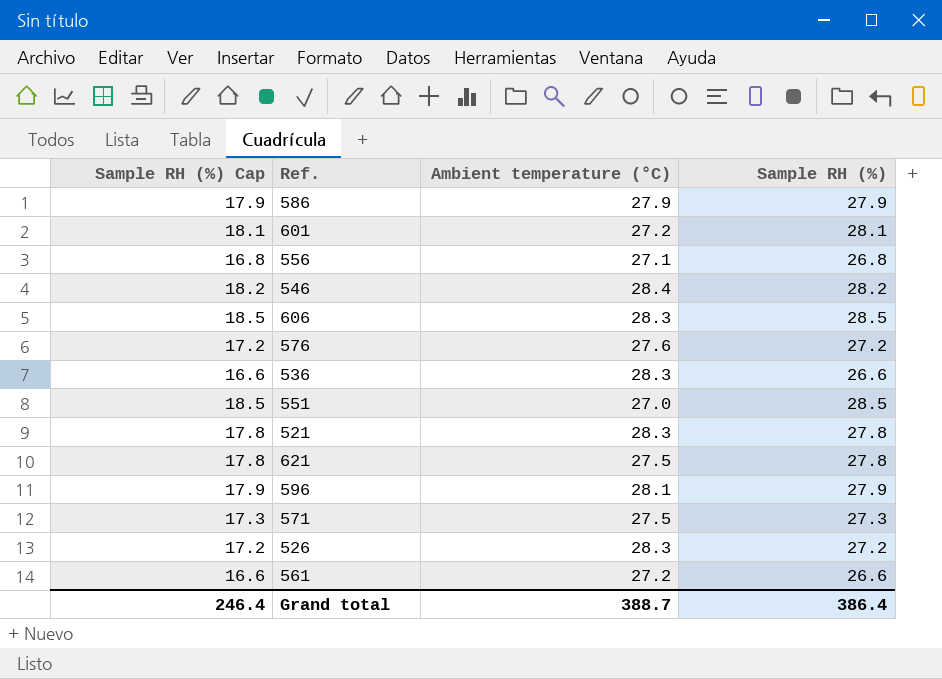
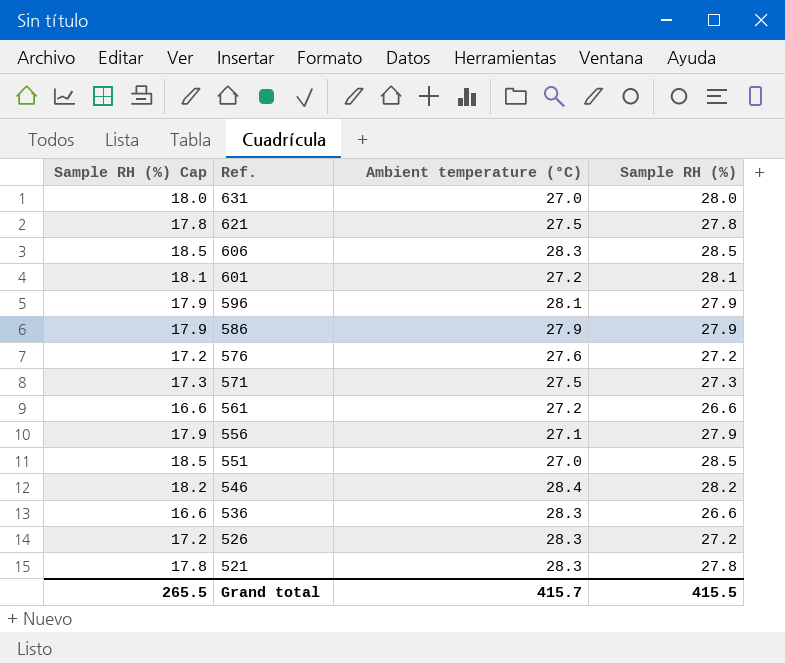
row order: none -> Ref. descending
row 631: none -> 18.0 | 27.0 | 28.0
556 | Sample RH (%) Cap: 16.8 -> 17.9
556 | Sample RH (%): 26.8 -> 27.9
Grand total | Sample RH (%) Cap: 246.4 -> 265.5
Grand total | Ambient temperature (°C): 388.7 -> 415.7
Grand total | Sample RH (%): 386.4 -> 415.5

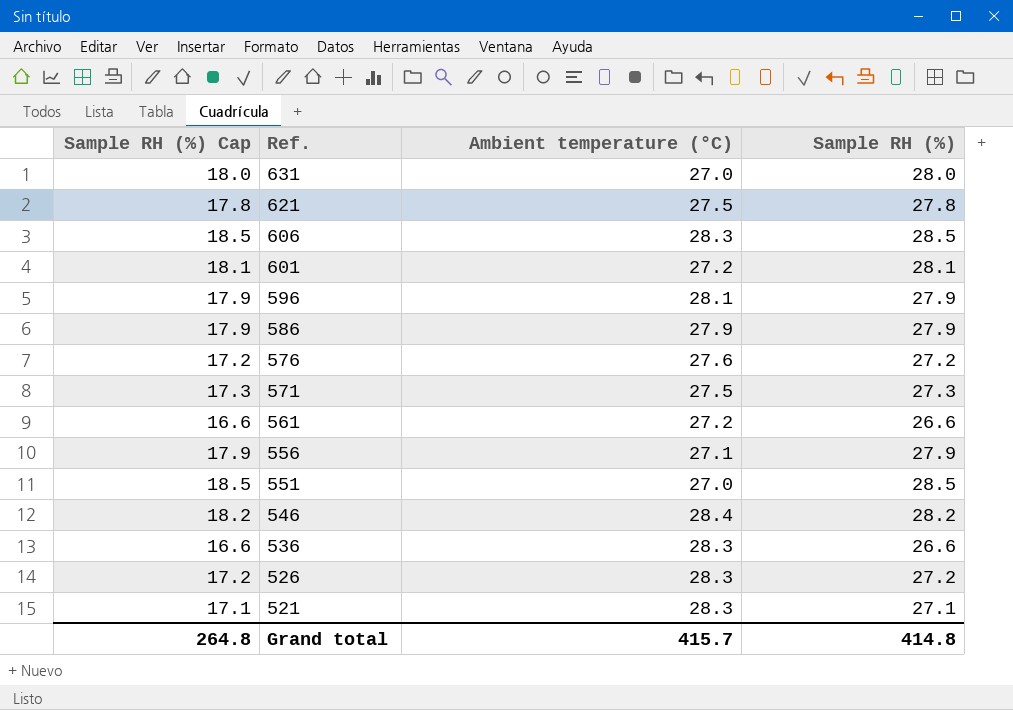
521 | Sample RH (%) Cap: 17.8 -> 17.1
521 | Sample RH (%): 27.8 -> 27.1
Grand total | Sample RH (%) Cap: 265.5 -> 264.8
Grand total | Sample RH (%): 415.5 -> 414.8

